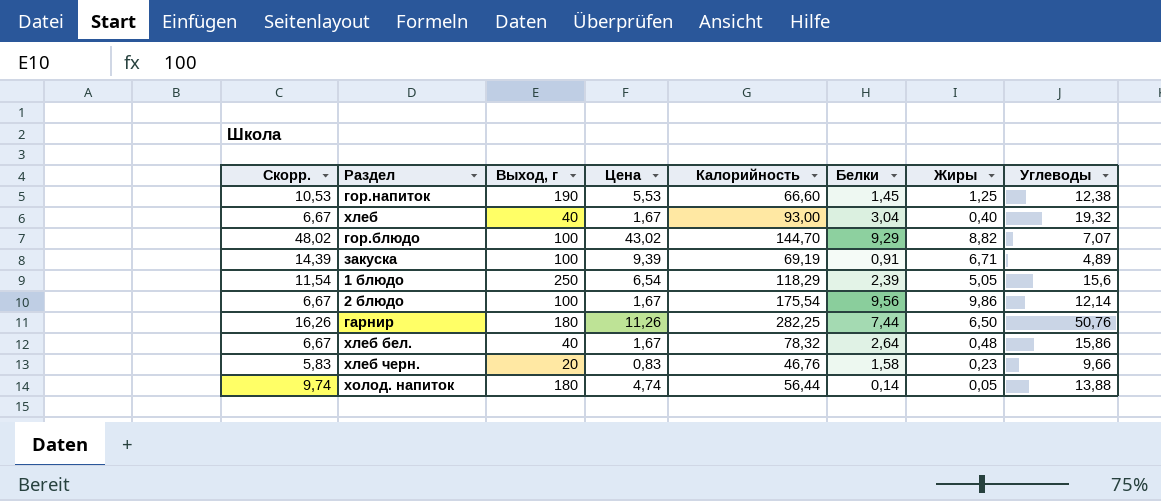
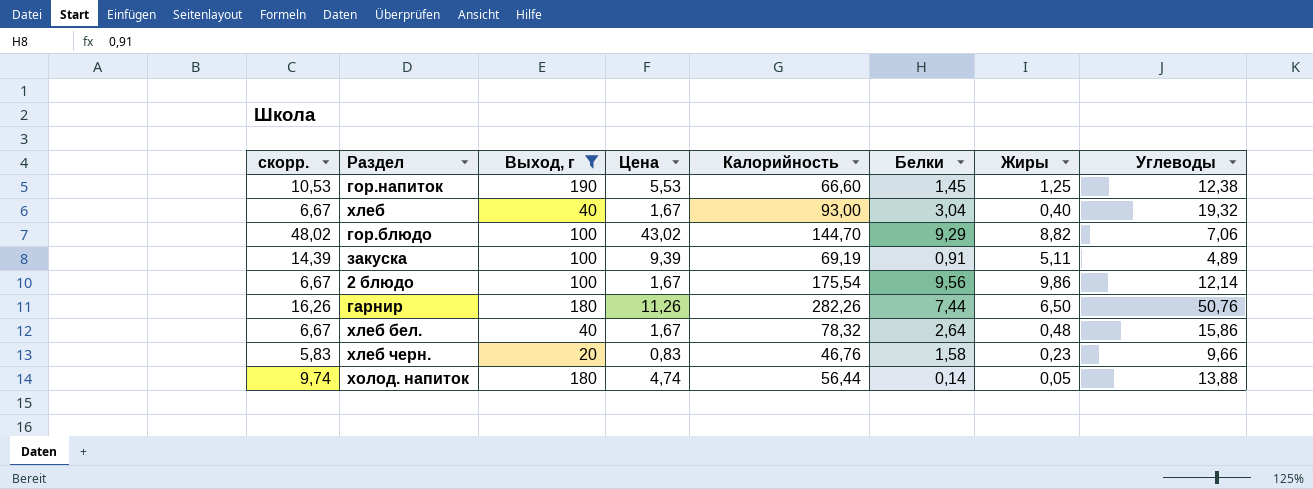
filter: none -> Выход, г != 250
column name: Скорр. -> скорр.
гор.блюдо | Углеводы: 7,07 -> 7,06
закуска | Жиры: 6,71 -> 5,11
гарнир | Калорийность: 282,25 -> 282,26

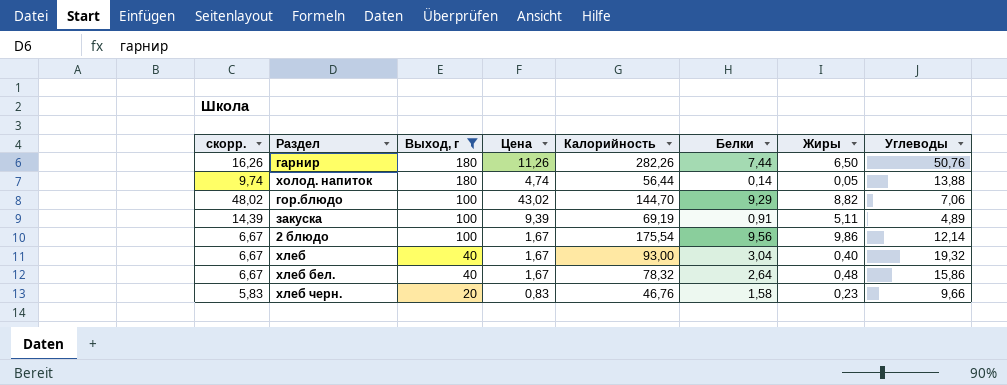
row order: none -> Выход, г descending
row гор.напиток: 10,53 | 190 | 5,53 | 66,60 | 1,45 | 1,25 | 12,38 -> none

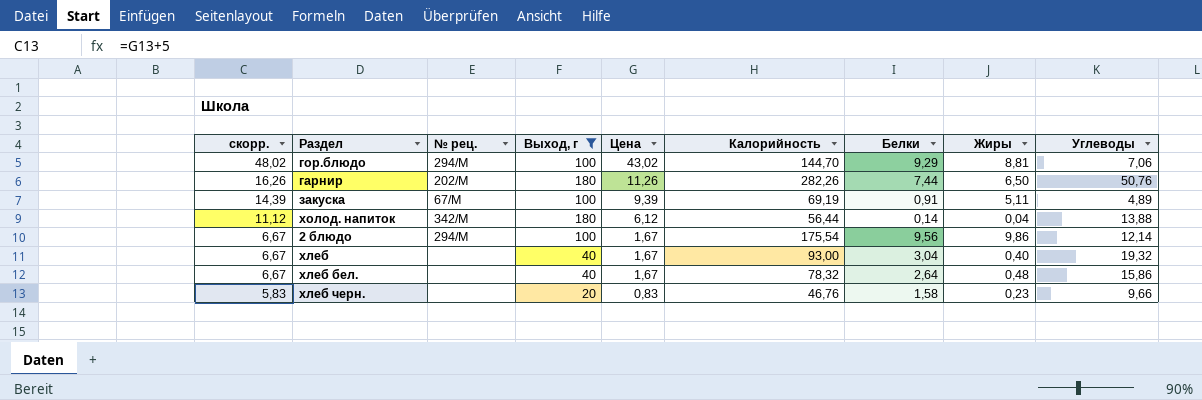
row order: Выход, г descending -> скорр. descending
column № рец. | position: none -> 3
гор.блюдо | Жиры: 8,82 -> 8,81
холод. напиток | скорр.: 9,74 -> 11,12
холод. напиток | Цена: 4,74 -> 6,12
холод. напиток | Жиры: 0,05 -> 0,04

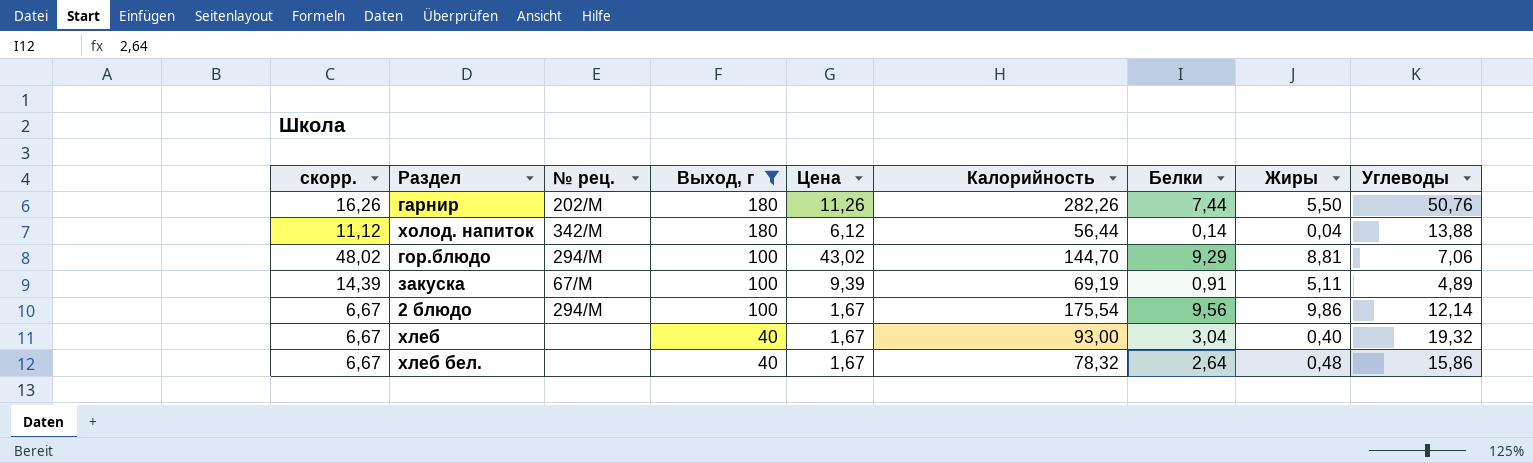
row order: скорр. descending -> Выход, г descending
row хлеб черн.: 5,83 | none | 20 | 0,83 | 46,76 | 1,58 | 0,23 | 9,66 -> none
гарнир | Жиры: 6,50 -> 5,50

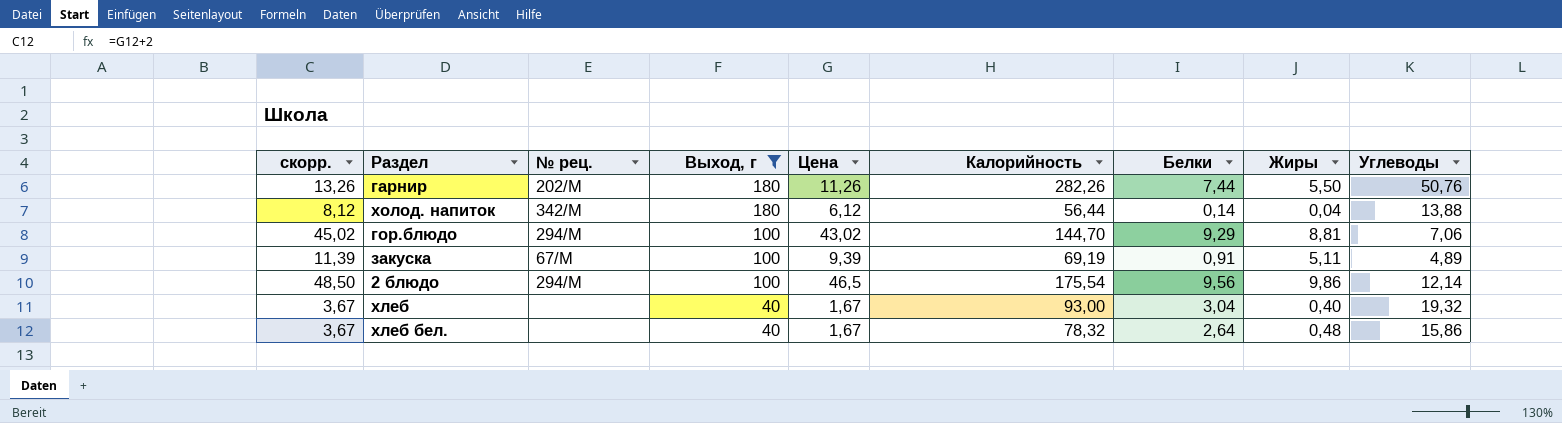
column скорр. | formula: [Цена] + 5 -> [Цена] + 2
2 блюдо | Цена: 1,67 -> 46,5

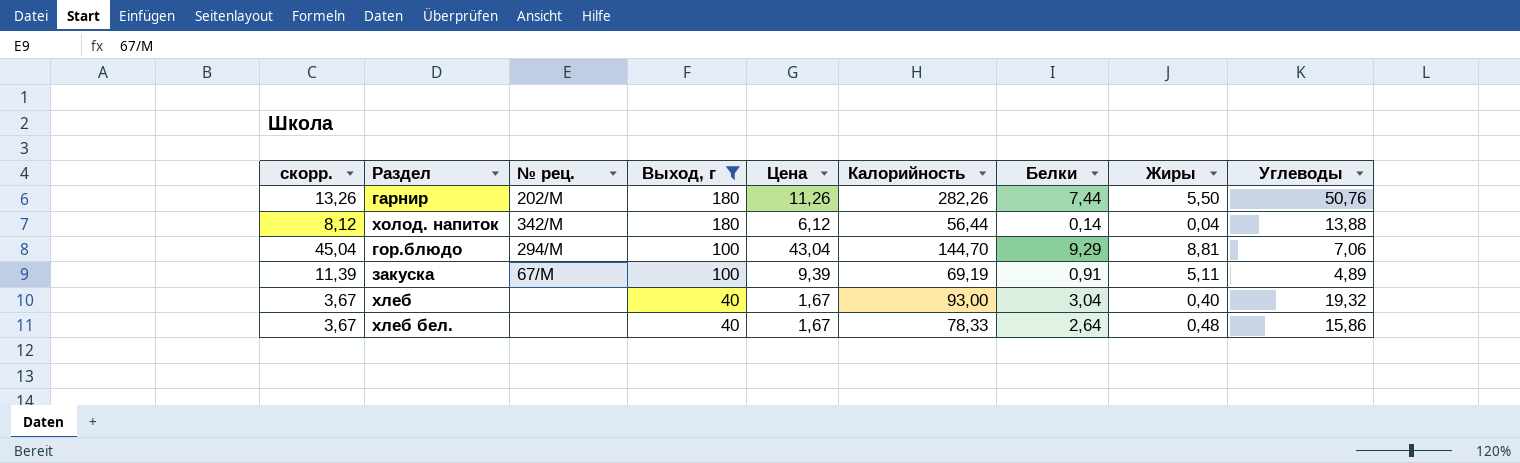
row 2 блюдо: 48,50 | 294/М | 100 | 46,5 | 175,54 | 9,56 | 9,86 | 12,14 -> none
гор.блюдо | скорр.: 45,02 -> 45,04
гор.блюдо | Цена: 43,02 -> 43,04
хлеб бел. | Калорийность: 78,32 -> 78,33

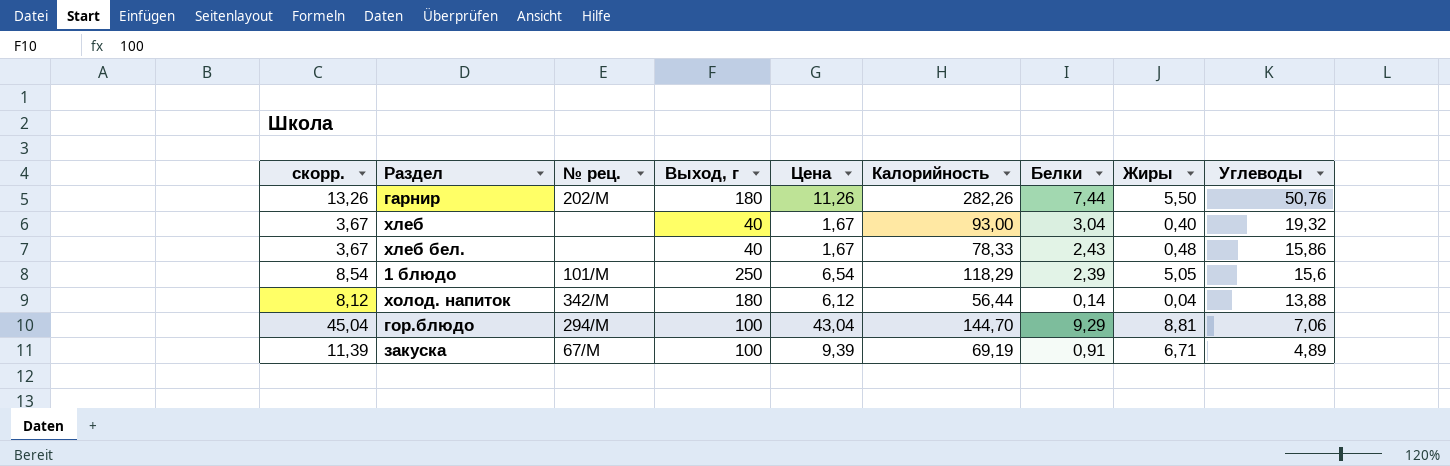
filter: Выход, г != 250 -> none
row order: Выход, г descending -> Углеводы descending
хлеб бел. | Белки: 2,64 -> 2,43
закуска | Жиры: 5,11 -> 6,71

